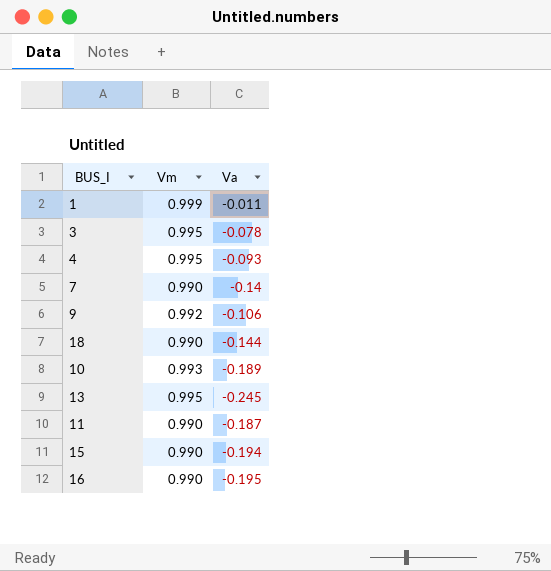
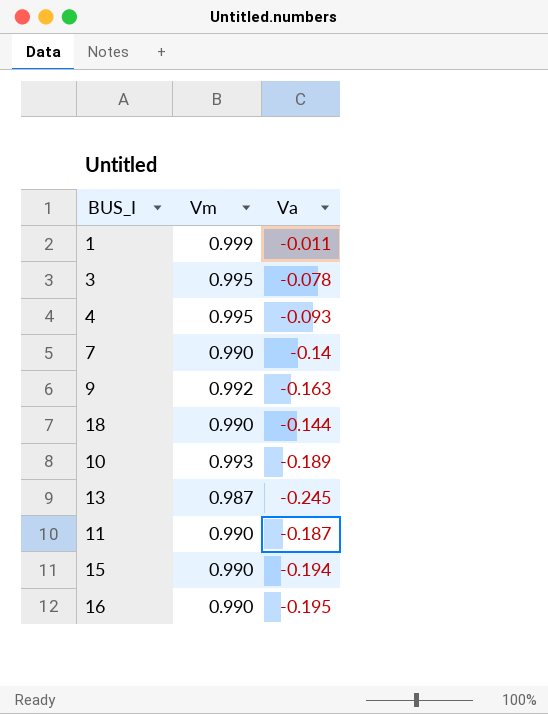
9 | Va: -0.106 -> -0.163
13 | Vm: 0.995 -> 0.987

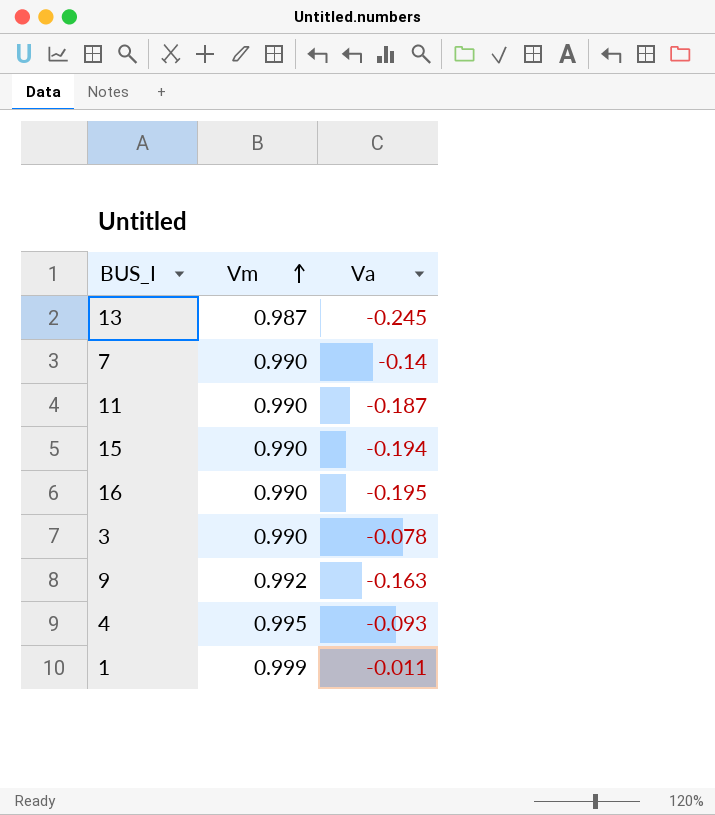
row order: none -> Vm ascending
row 18: 0.990 | -0.144 -> none
row 10: 0.993 | -0.189 -> none
3 | Vm: 0.995 -> 0.990

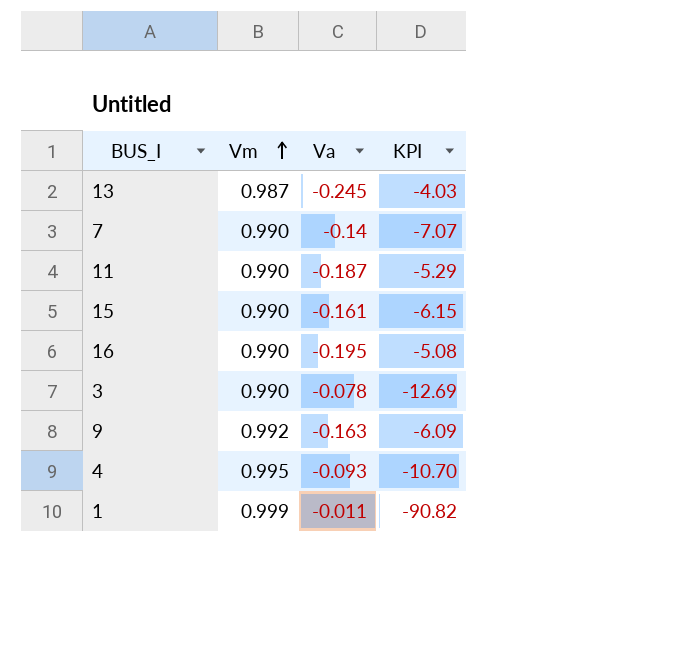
column KPI | formula: none -> [Vm] / [Va]
15 | Va: -0.194 -> -0.161

